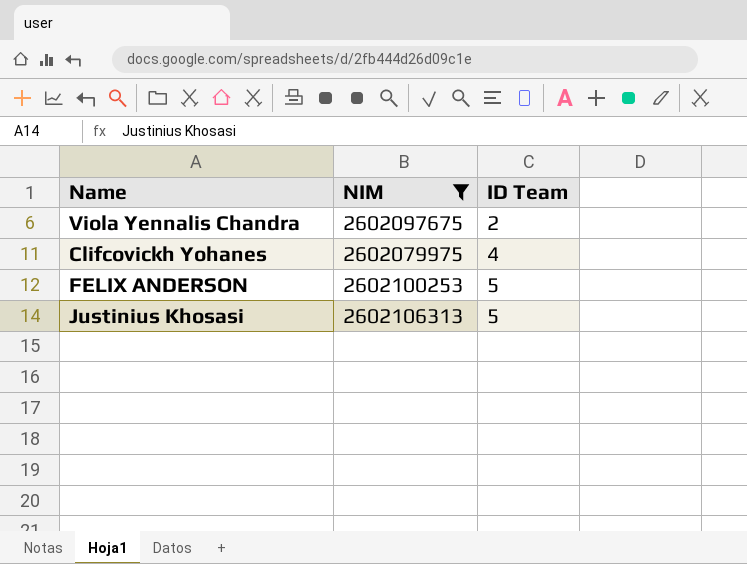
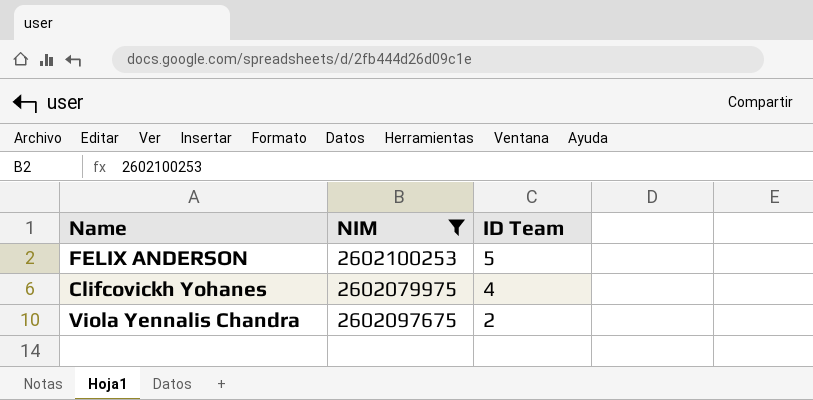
row order: ID Team ascending -> ID Team descending
row Justinius Khosasi: 2602106313 | 5 -> none

